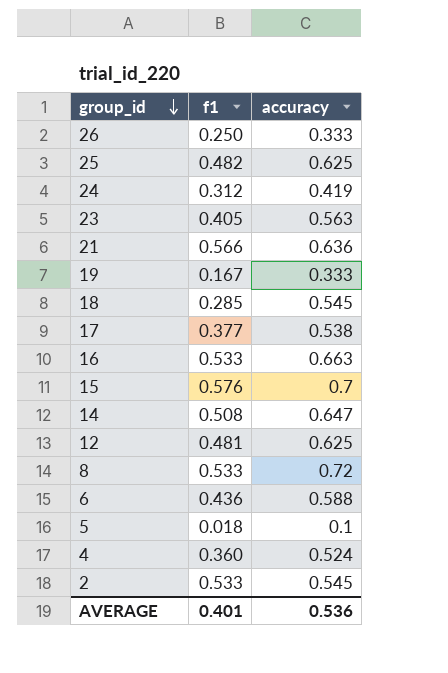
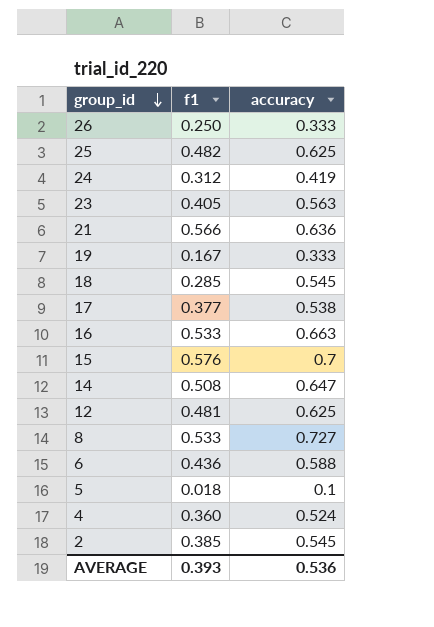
8 | accuracy: 0.72 -> 0.727
2 | f1: 0.533 -> 0.385
AVERAGE | f1: 0.401 -> 0.393

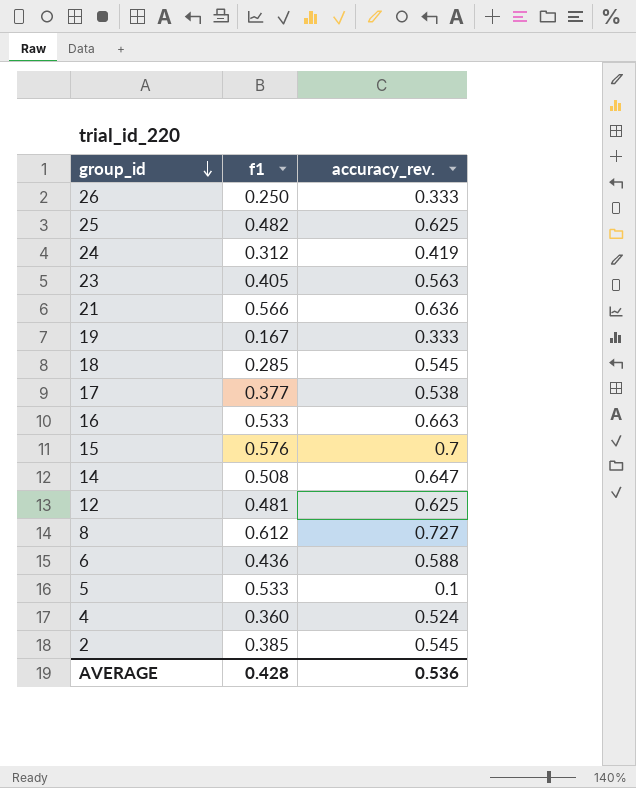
column name: accuracy -> accuracy_rev.
8 | f1: 0.533 -> 0.612
5 | f1: 0.018 -> 0.533
AVERAGE | f1: 0.393 -> 0.428

